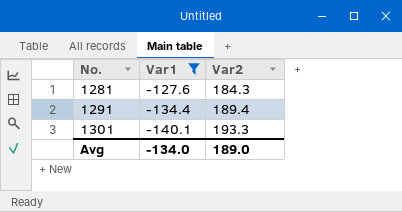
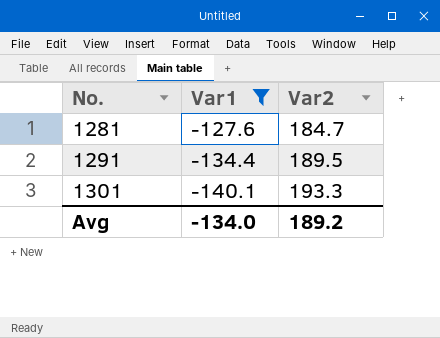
1281 | Var2: 184.3 -> 184.7
1291 | Var2: 189.4 -> 189.5
Avg | Var2: 189.0 -> 189.2

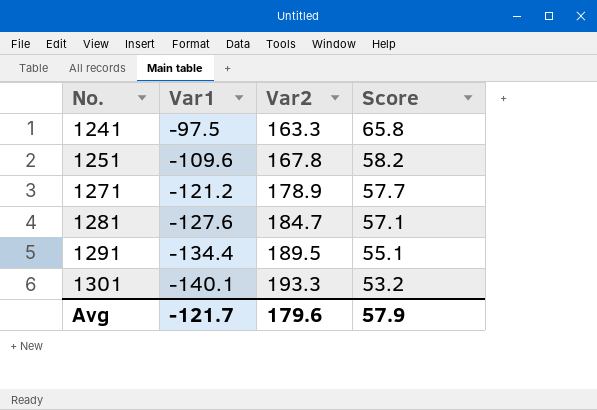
filter: Var1 <= -127.6 -> none
column Score | formula: none -> [Var1] + [Var2]
Avg | Var1: -134.0 -> -121.7
Avg | Var2: 189.2 -> 179.6

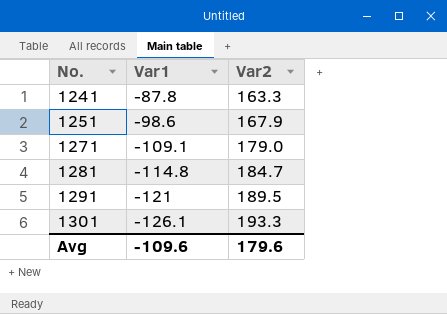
column Score | formula: [Var1] + [Var2] -> none
1241 | Var1: -97.5 -> -87.8
1251 | Var1: -109.6 -> -98.6
1251 | Var2: 167.8 -> 167.9
1271 | Var1: -121.2 -> -109.1
1271 | Var2: 178.9 -> 179.0
1281 | Var1: -127.6 -> -114.8
1291 | Var1: -134.4 -> -121
1301 | Var1: -140.1 -> -126.1
Avg | Var1: -121.7 -> -109.6

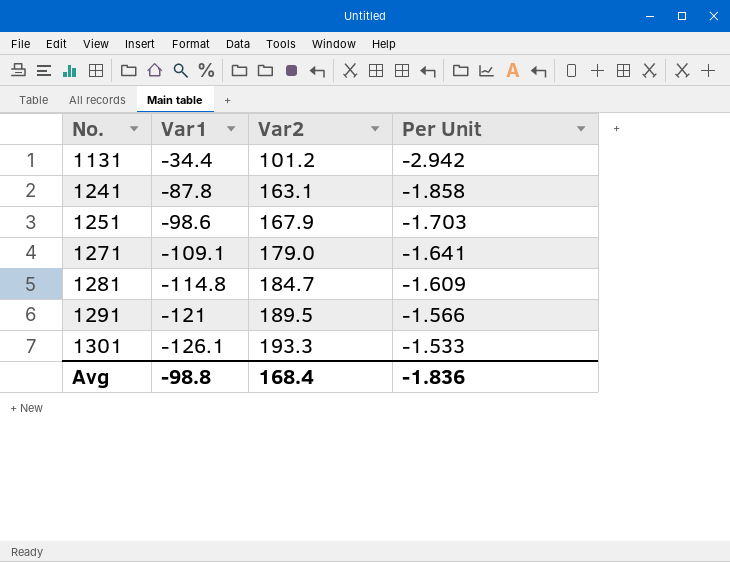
column Per Unit | formula: none -> [Var2] / [Var1]
row 1131: none -> -34.4 | 101.2 | -2.942
1241 | Var2: 163.3 -> 163.1
Avg | Var1: -109.6 -> -98.8
Avg | Var2: 179.6 -> 168.4

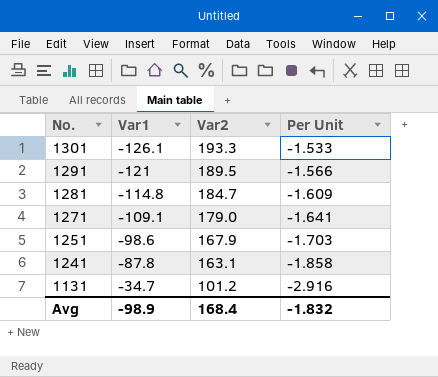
row order: No. ascending -> No. descending
1131 | Var1: -34.4 -> -34.7
1131 | Per Unit: -2.942 -> -2.916
Avg | Var1: -98.8 -> -98.9
Avg | Per Unit: -1.836 -> -1.832

